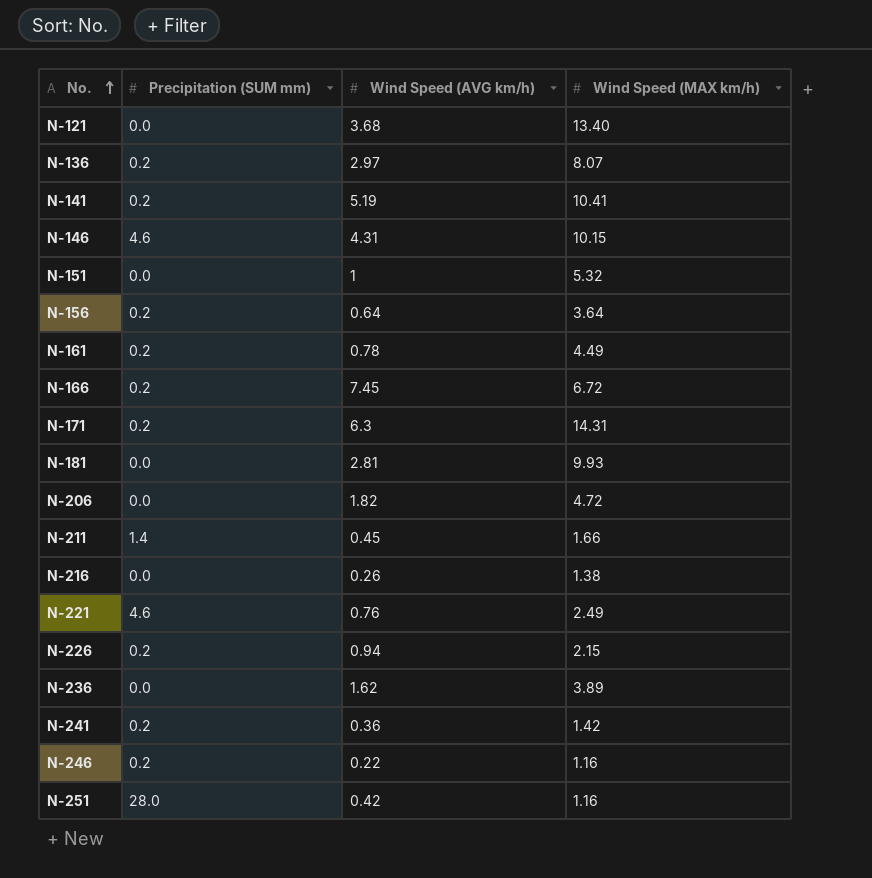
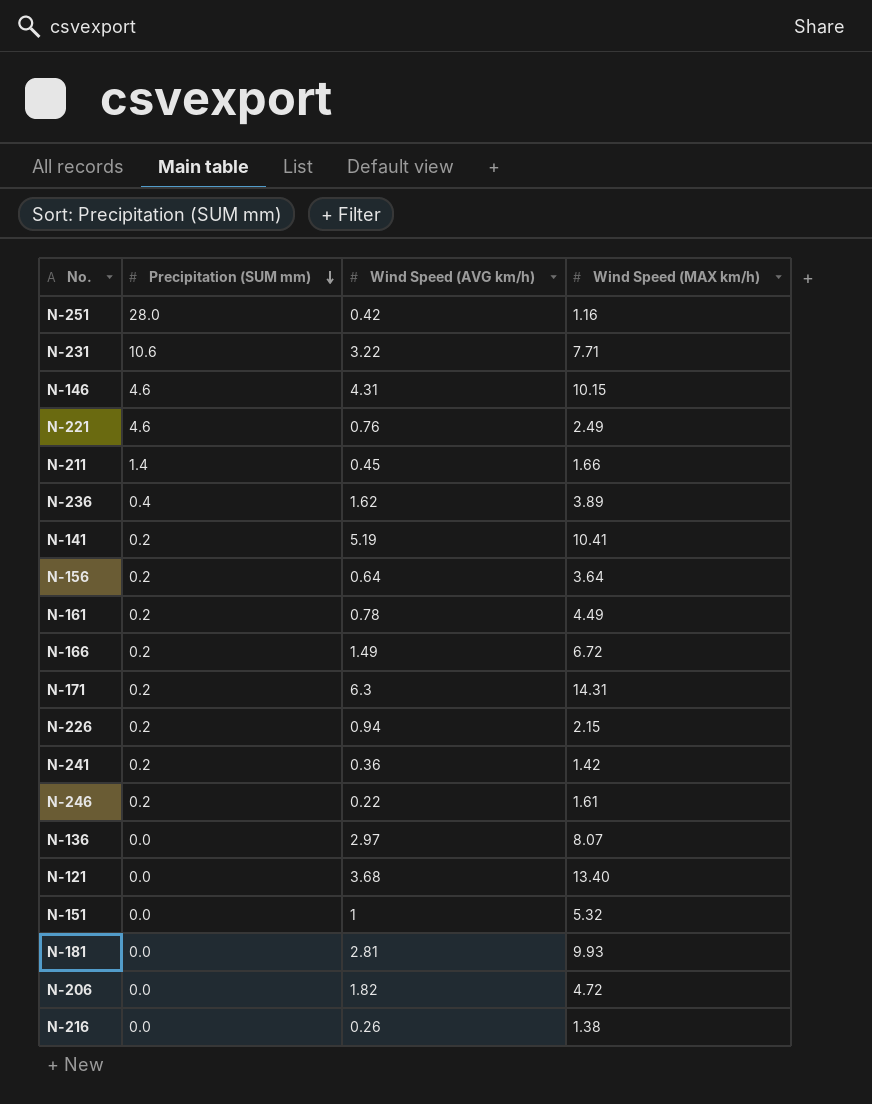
row order: No. ascending -> Precipitation (SUM mm) descending
row N-231: none -> 10.6 | 3.22 | 7.71
N-236 | Precipitation (SUM mm): 0.0 -> 0.4
N-166 | Wind Speed (AVG km/h): 7.45 -> 1.49
N-246 | Wind Speed (MAX km/h): 1.16 -> 1.61
N-136 | Precipitation (SUM mm): 0.2 -> 0.0

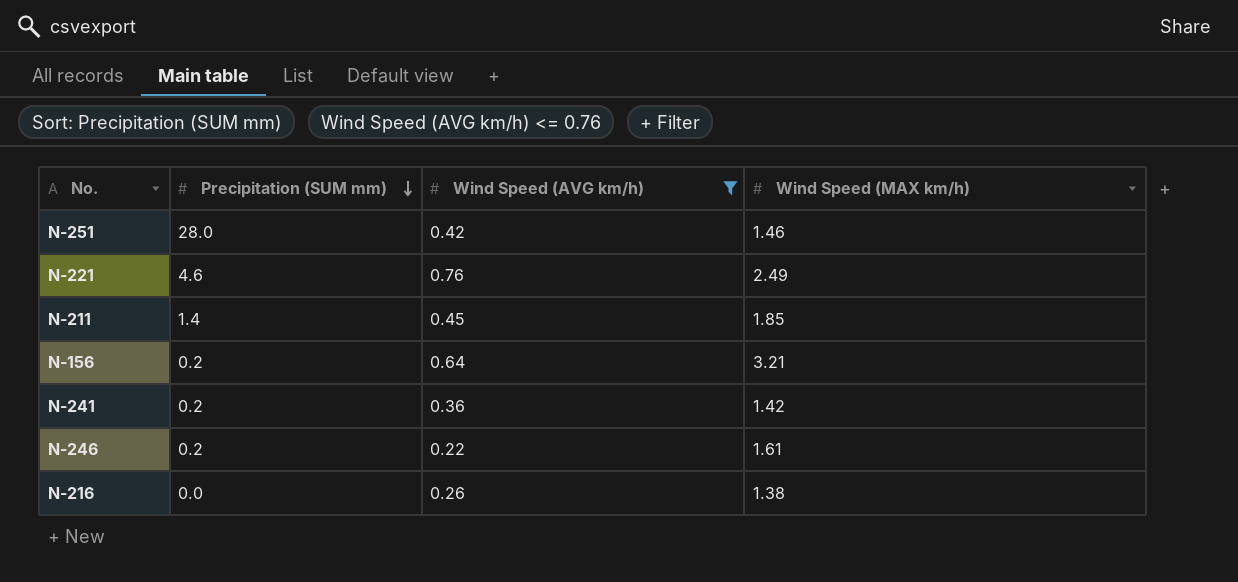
filter: none -> Wind Speed (AVG km/h) <= 0.76
N-251 | Wind Speed (MAX km/h): 1.16 -> 1.46
N-211 | Wind Speed (MAX km/h): 1.66 -> 1.85
N-156 | Wind Speed (MAX km/h): 3.64 -> 3.21

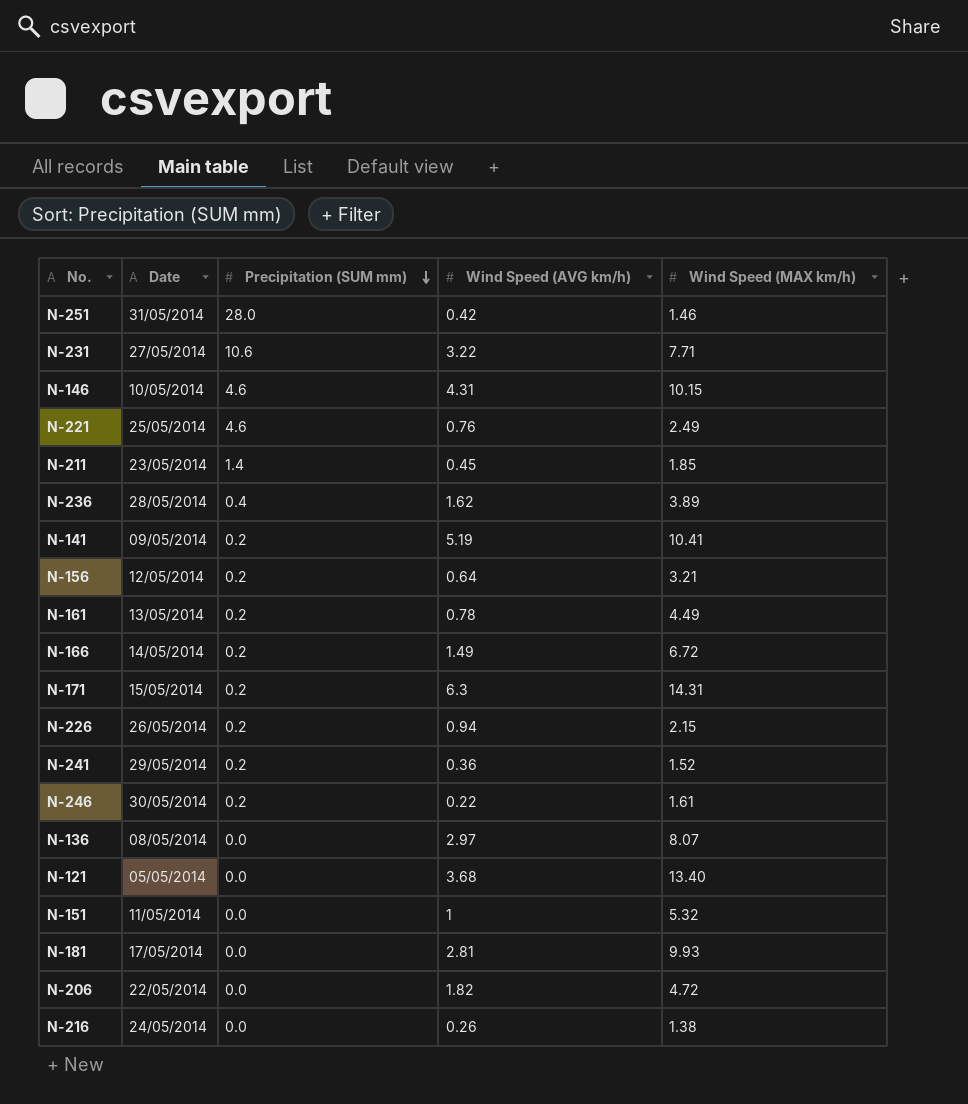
filter: Wind Speed (AVG km/h) <= 0.76 -> none
column Date | position: none -> 2
N-241 | Wind Speed (MAX km/h): 1.42 -> 1.52

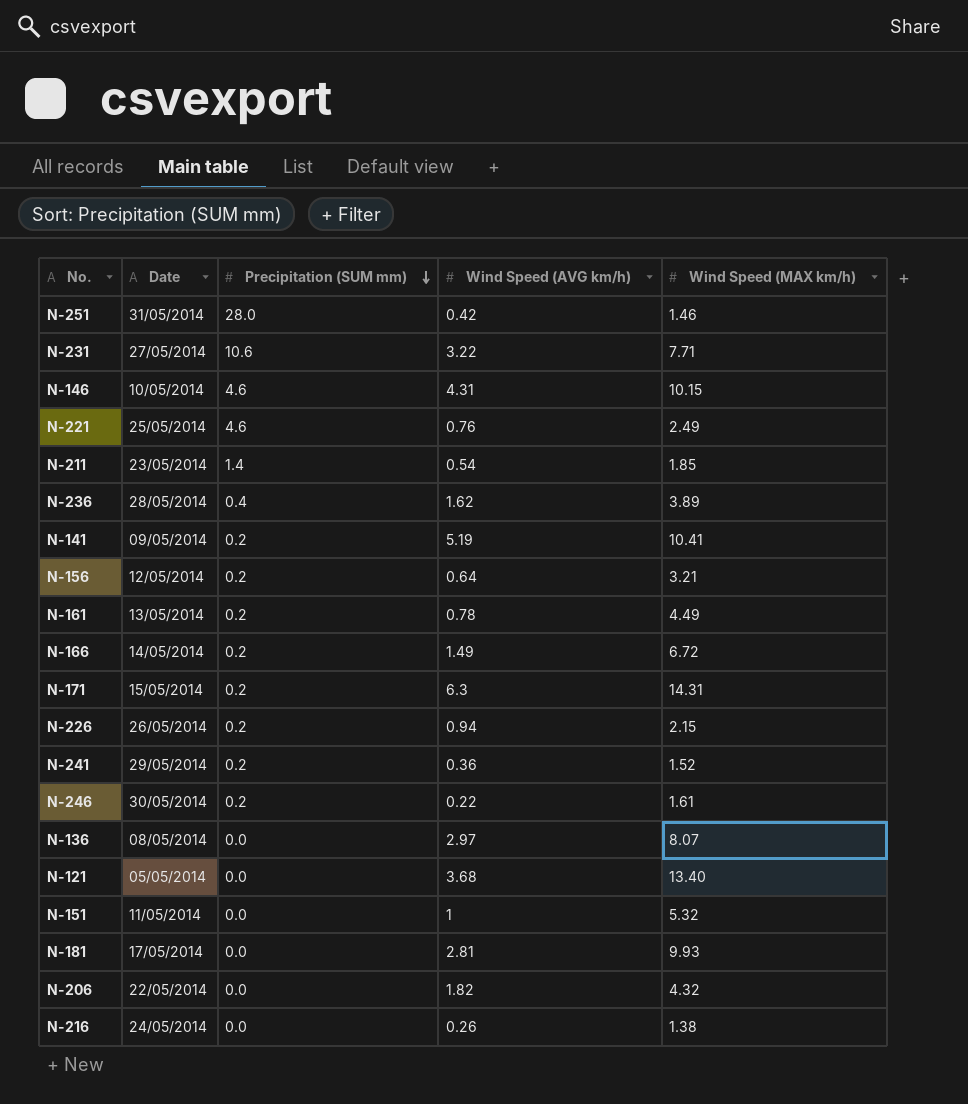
N-211 | Wind Speed (AVG km/h): 0.45 -> 0.54
N-206 | Wind Speed (MAX km/h): 4.72 -> 4.32

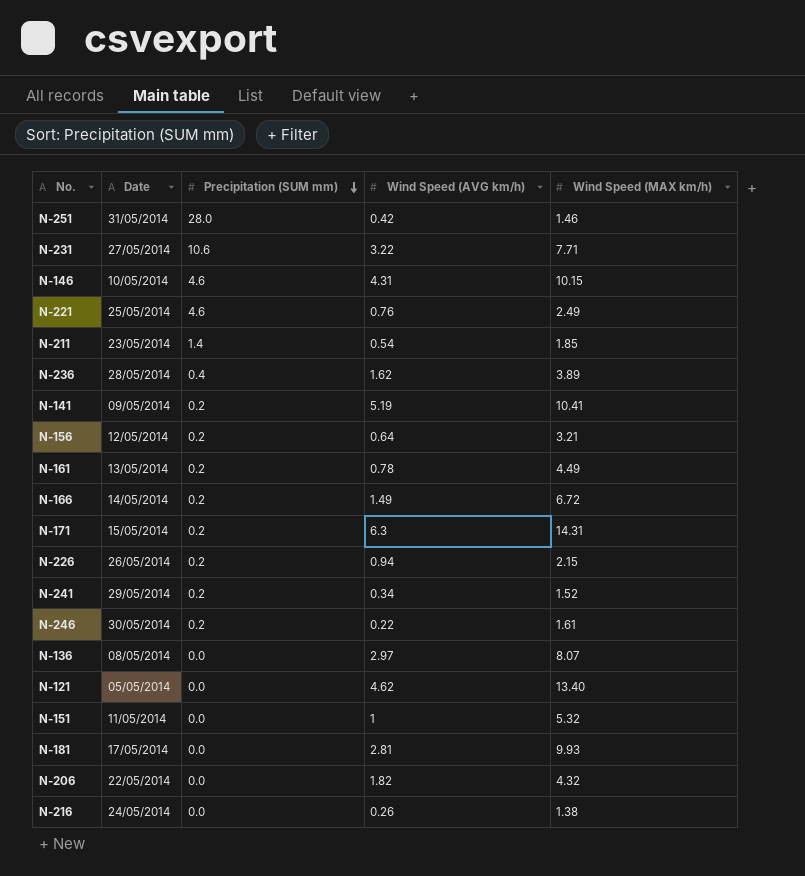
N-241 | Wind Speed (AVG km/h): 0.36 -> 0.34
N-121 | Wind Speed (AVG km/h): 3.68 -> 4.62

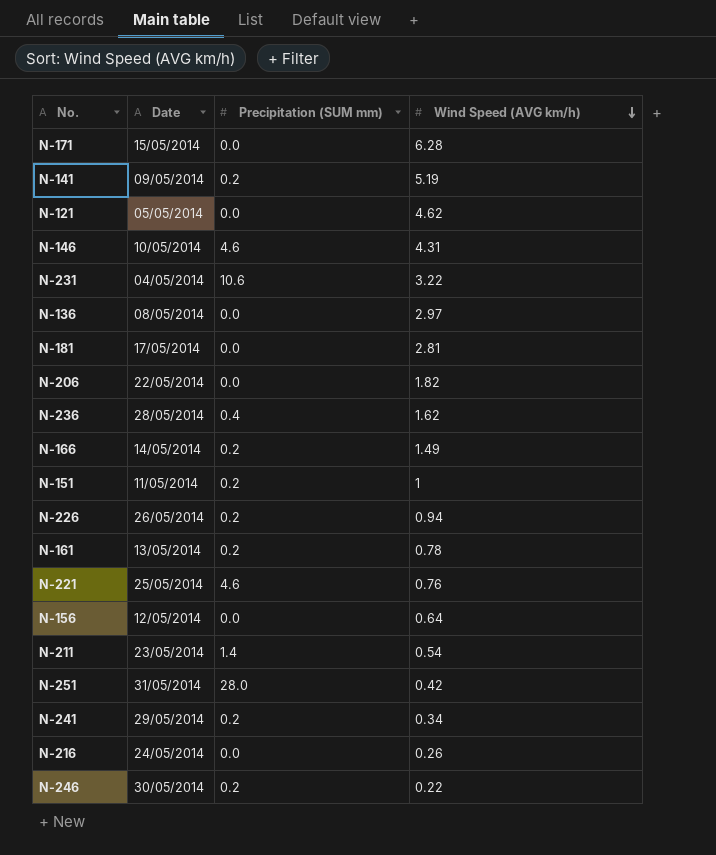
row order: Precipitation (SUM mm) descending -> Wind Speed (AVG km/h) descending
column Wind Speed (MAX km/h) | position: 5 -> none
N-171 | Precipitation (SUM mm): 0.2 -> 0.0
N-171 | Wind Speed (AVG km/h): 6.3 -> 6.28
N-231 | Date: 27/05/2014 -> 04/05/2014
N-151 | Precipitation (SUM mm): 0.0 -> 0.2
N-156 | Precipitation (SUM mm): 0.2 -> 0.0

